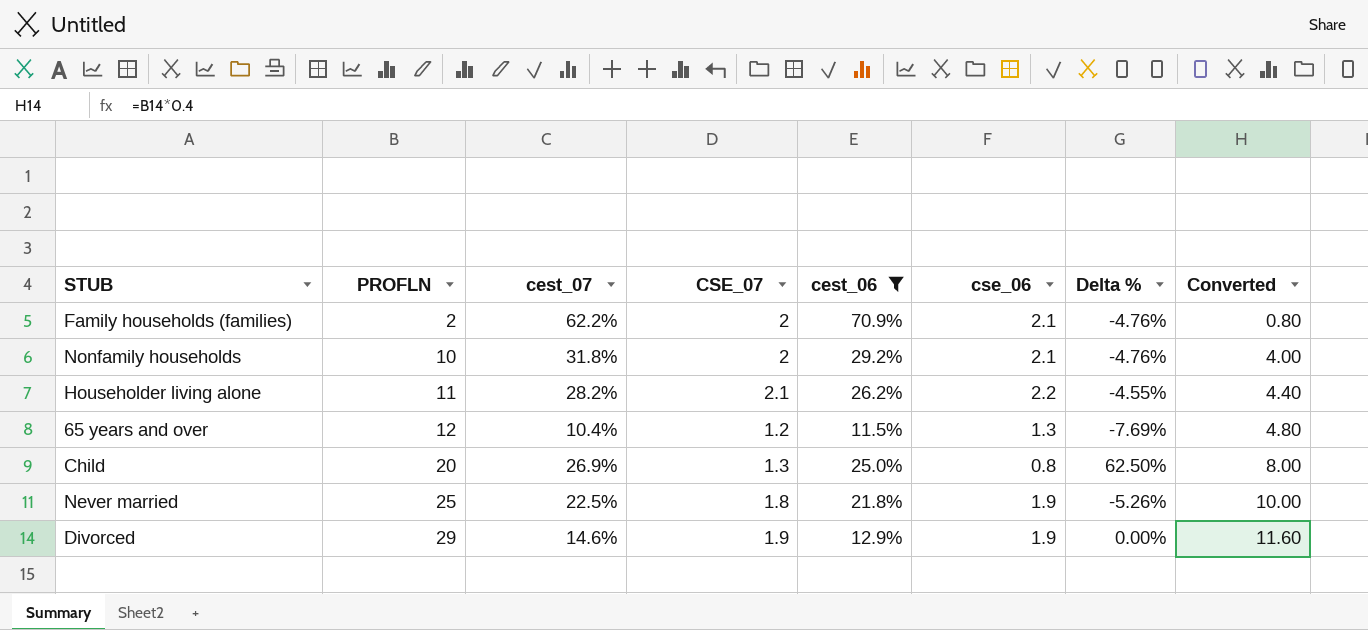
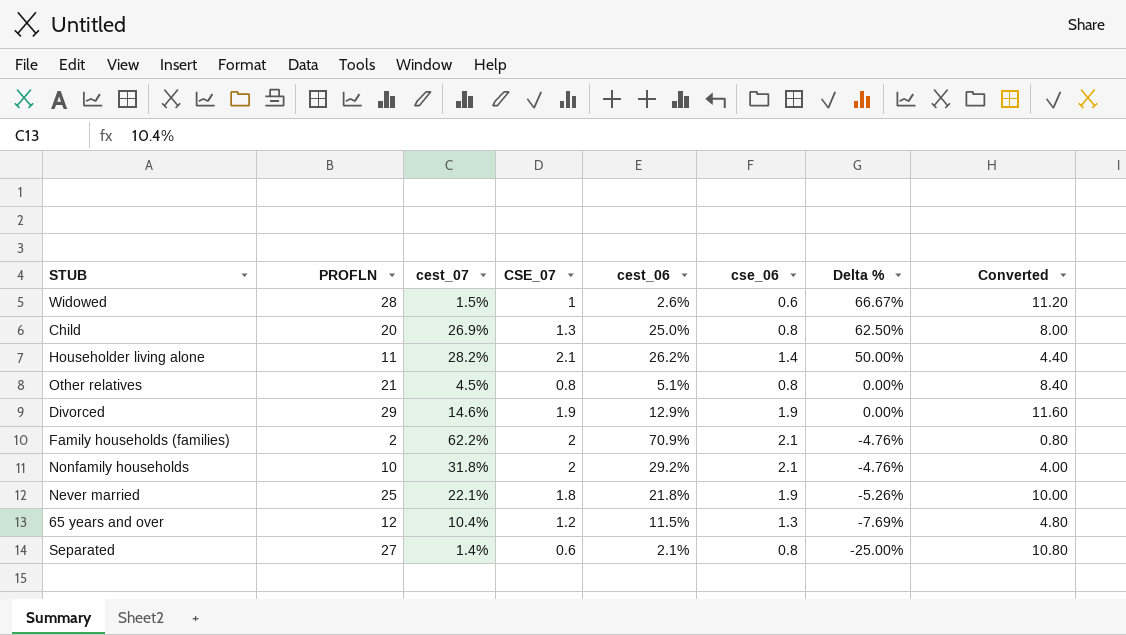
filter: cest_06 >= 11.5% -> none
row order: PROFLN ascending -> Delta % descending
Householder living alone | cse_06: 2.2 -> 1.4
Householder living alone | Delta %: -4.55% -> 50.00%
Never married | cest_07: 22.5% -> 22.1%

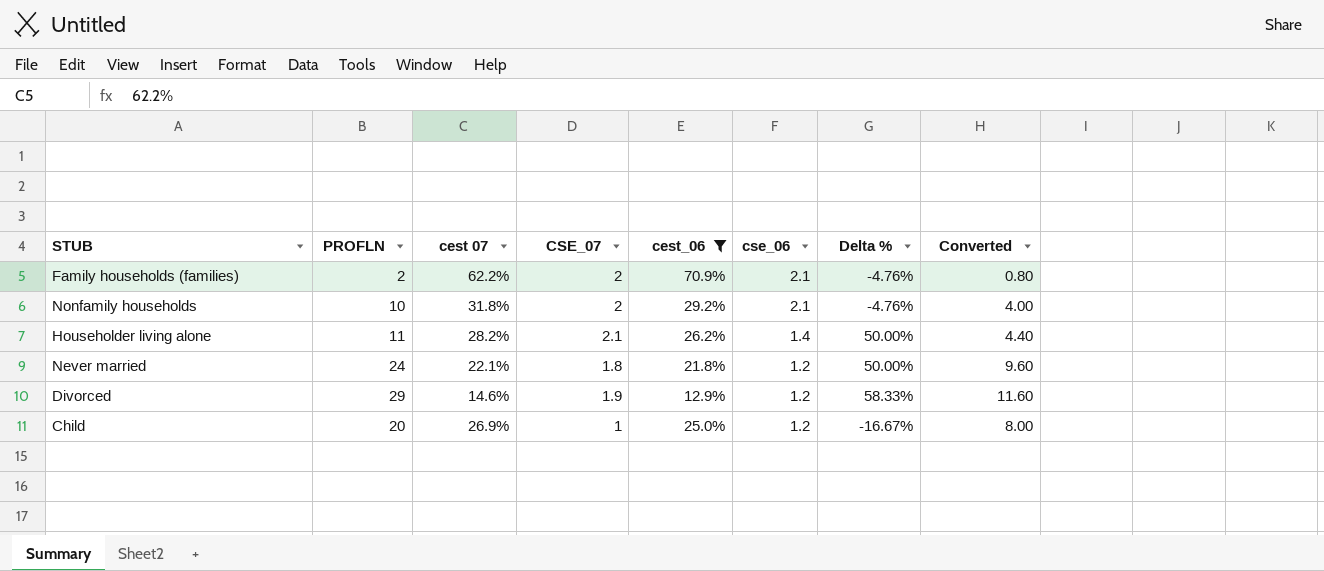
filter: none -> cest_06 >= 12.9%
row order: Delta % descending -> cse_06 descending
column name: cest_07 -> cest 07
Never married | PROFLN: 25 -> 24
Never married | cse_06: 1.9 -> 1.2
Never married | Delta %: -5.26% -> 50.00%
Never married | Converted: 10.00 -> 9.60
Divorced | cse_06: 1.9 -> 1.2
Divorced | Delta %: 0.00% -> 58.33%
Child | CSE_07: 1.3 -> 1
Child | cse_06: 0.8 -> 1.2
Child | Delta %: 62.50% -> -16.67%

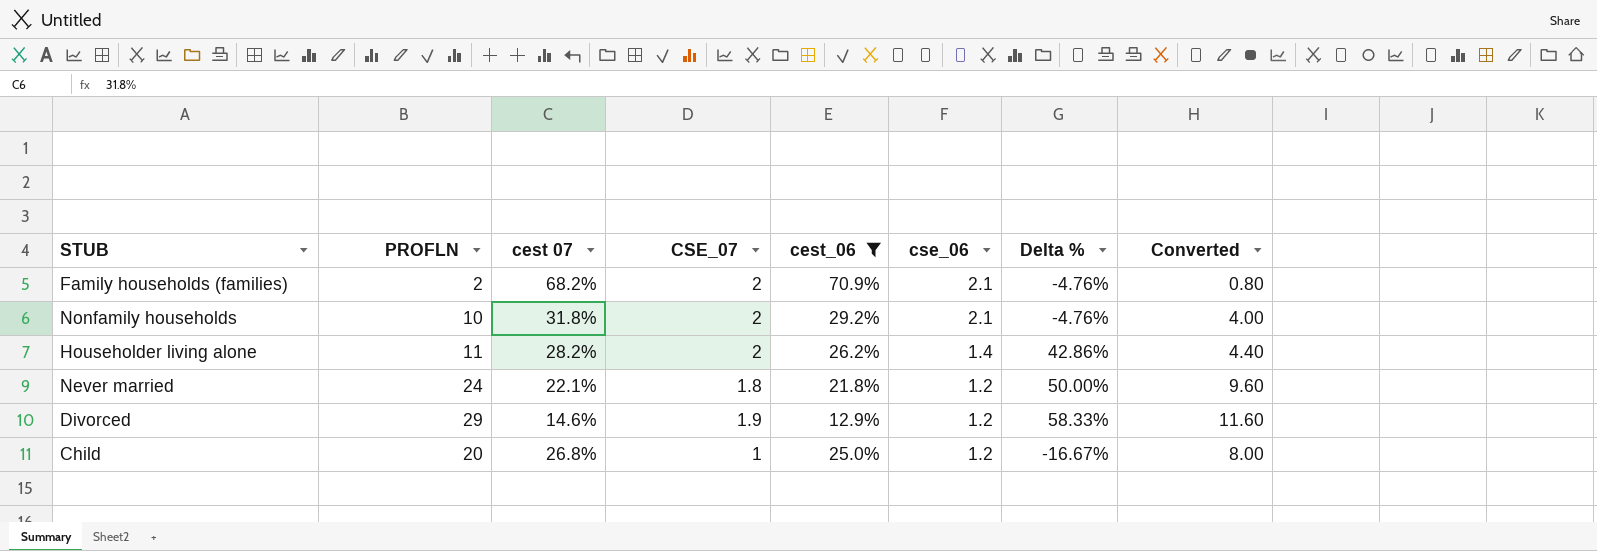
Family households (families) | cest 07: 62.2% -> 68.2%
Householder living alone | CSE_07: 2.1 -> 2
Householder living alone | Delta %: 50.00% -> 42.86%
Child | cest 07: 26.9% -> 26.8%

